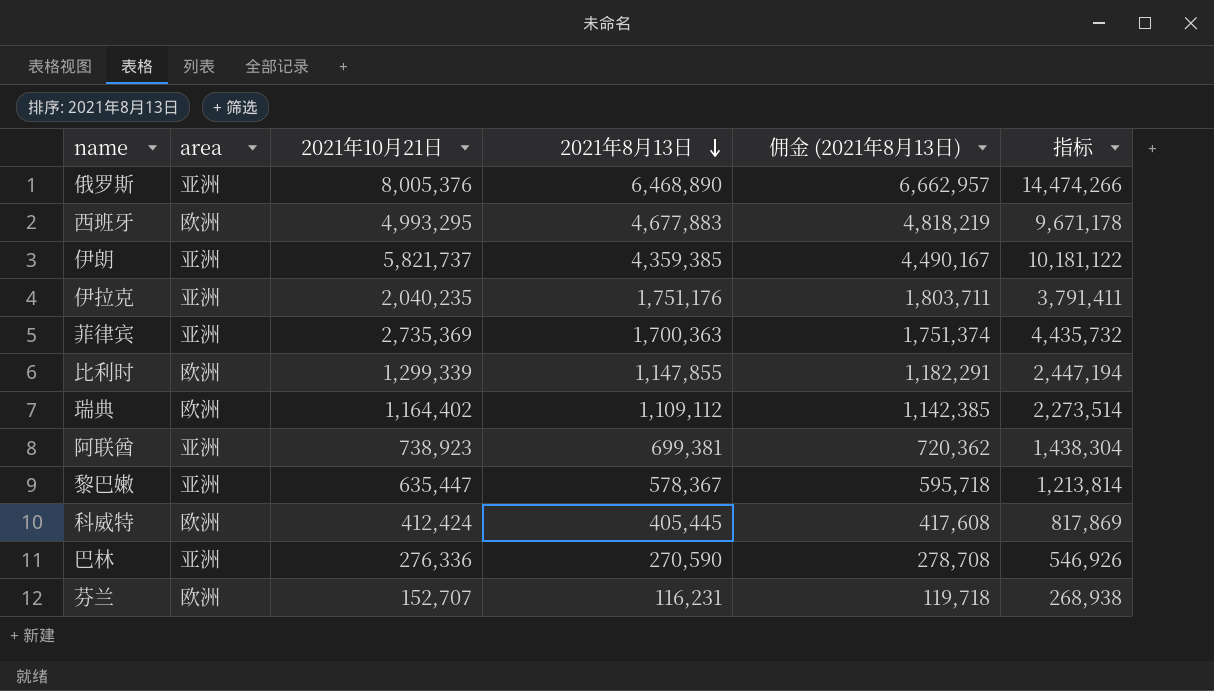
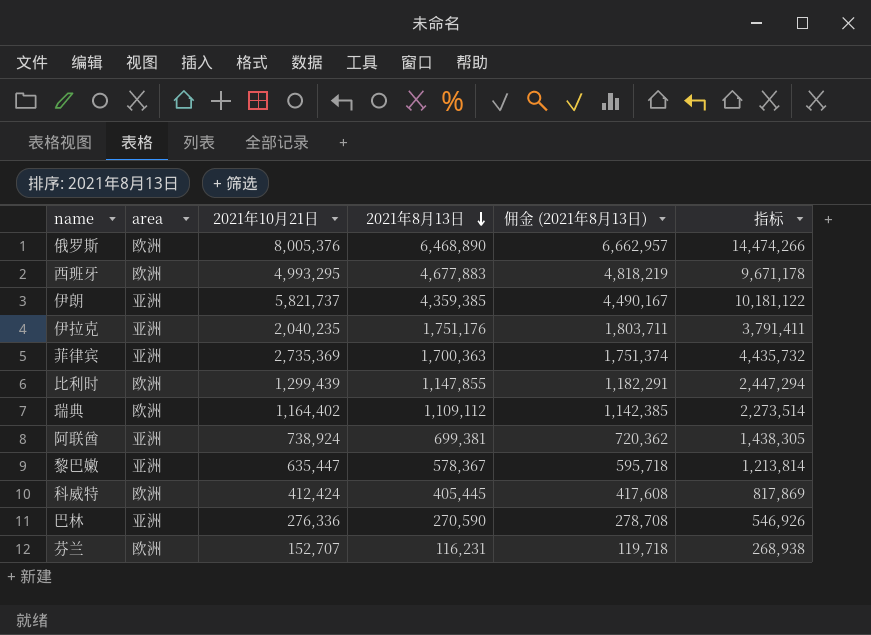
俄罗斯 | area: 亚洲 -> 欧洲
比利时 | 2021年10月21日: 1,299,339 -> 1,299,439
比利时 | 指标: 2,447,194 -> 2,447,294
阿联酋 | 2021年10月21日: 738,923 -> 738,924
阿联酋 | 指标: 1,438,304 -> 1,438,305

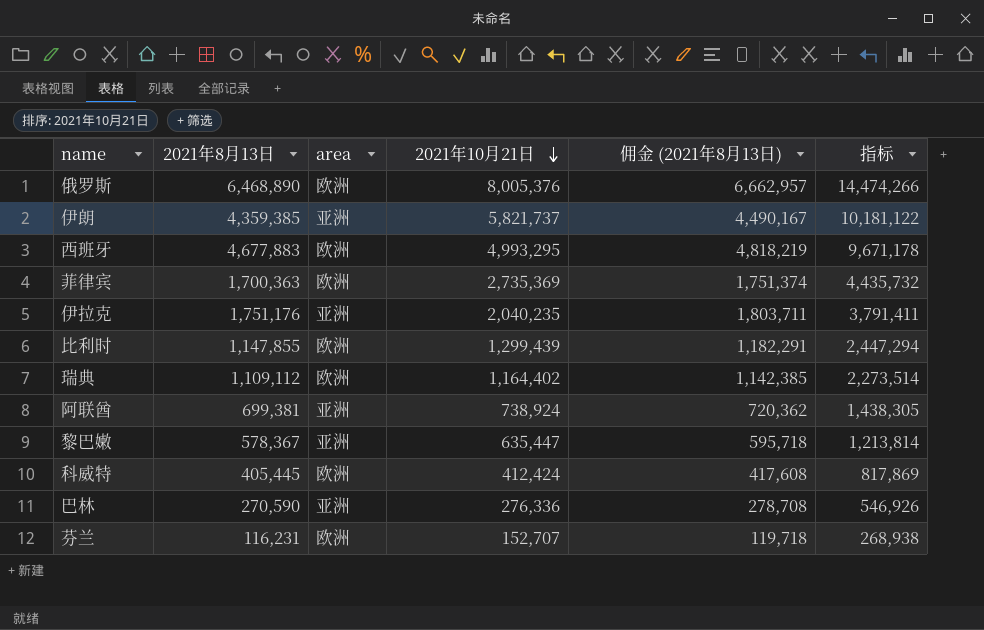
row order: 2021年8月13日 descending -> 2021年10月21日 descending
column 2021年8月13日 | position: 4 -> 2
菲律宾 | area: 亚洲 -> 欧洲

